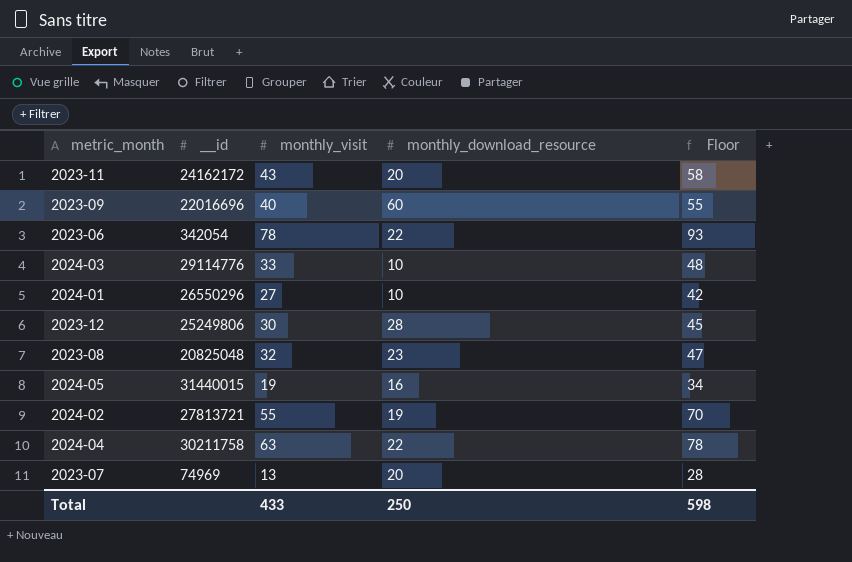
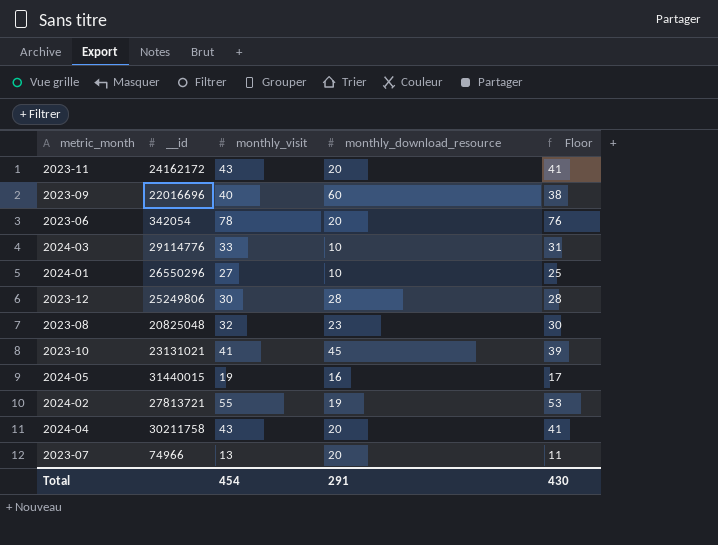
column Floor | formula: [monthly_visit] + 15 -> [monthly_visit] - 2
2023-06 | monthly_download_resource: 22 -> 20
row 2023-10: none -> 23131021 | 41 | 45 | 39
2024-04 | monthly_visit: 63 -> 43
2024-04 | monthly_download_resource: 22 -> 20
2023-07 | __id: 74969 -> 74966
Total | monthly_visit: 433 -> 454
Total | monthly_download_resource: 250 -> 291
Total | Floor: 598 -> 430

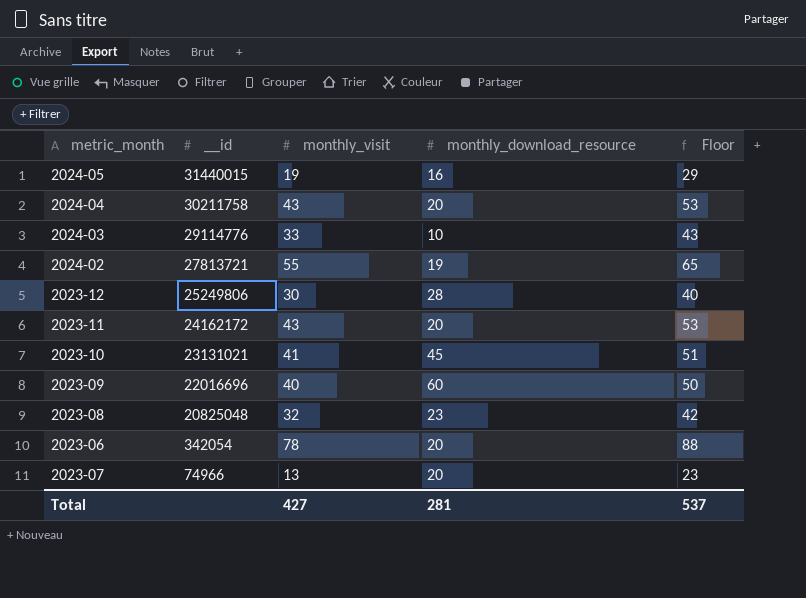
row order: none -> __id descending
column Floor | formula: [monthly_visit] - 2 -> [monthly_visit] + 10
row 2024-01: 26550296 | 27 | 10 | 25 -> none
Total | monthly_visit: 454 -> 427
Total | monthly_download_resource: 291 -> 281
Total | Floor: 430 -> 537

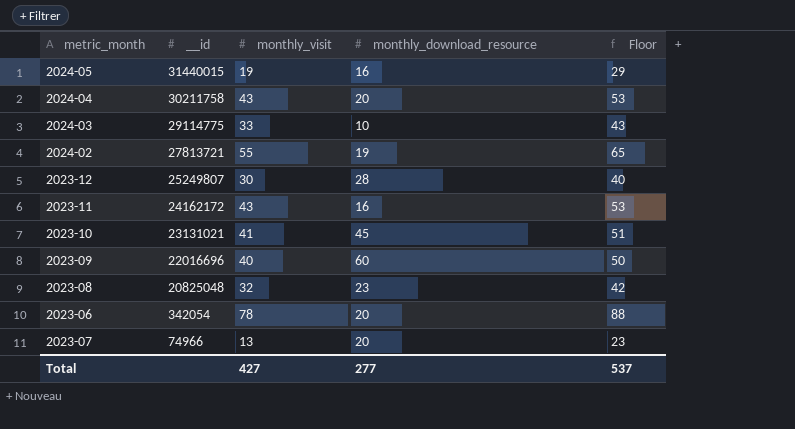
2024-03 | __id: 29114776 -> 29114775
2023-12 | __id: 25249806 -> 25249807
2023-11 | monthly_download_resource: 20 -> 16
Total | monthly_download_resource: 281 -> 277

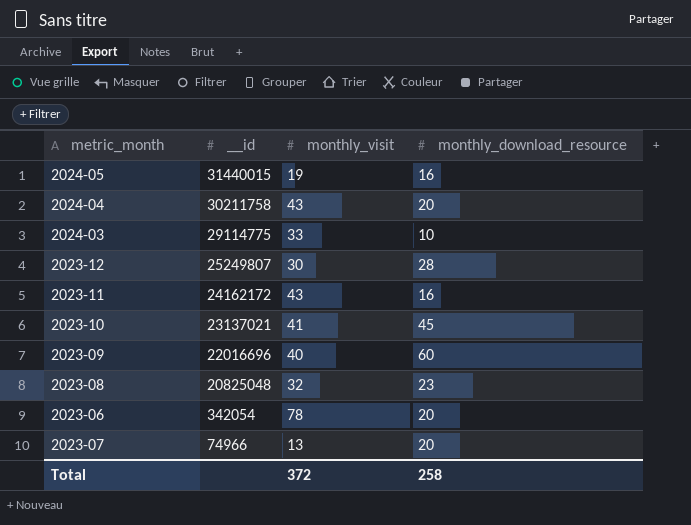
column Floor | formula: [monthly_visit] + 10 -> none
row 2024-02: 27813721 | 55 | 19 | 65 -> none
2023-10 | __id: 23131021 -> 23137021
Total | monthly_visit: 427 -> 372
Total | monthly_download_resource: 277 -> 258

